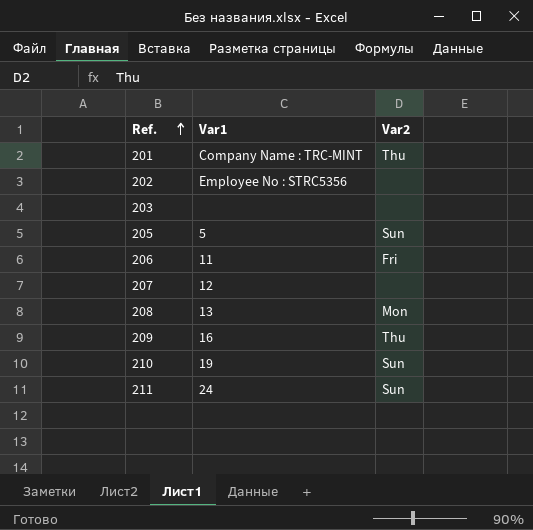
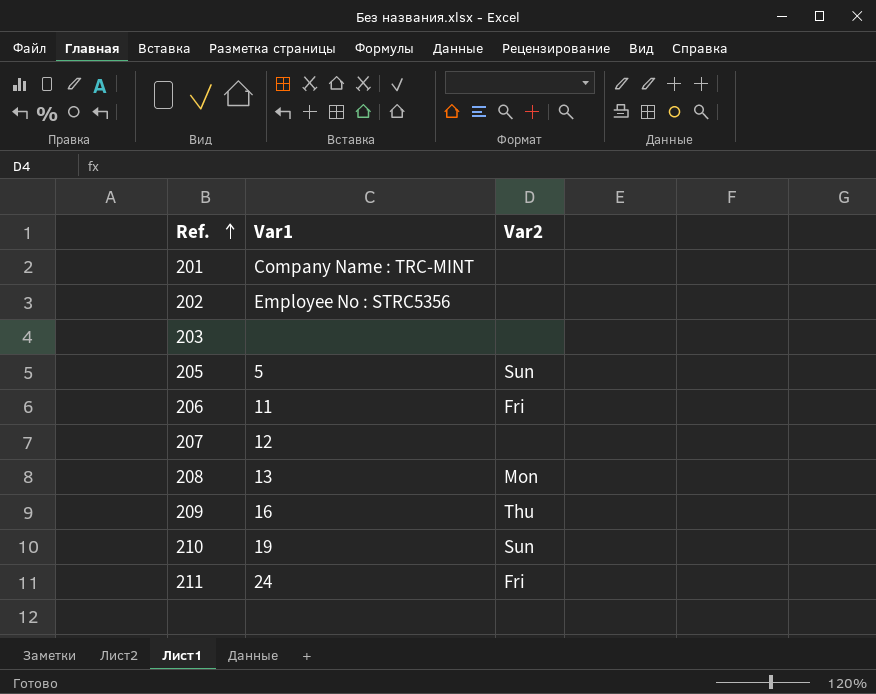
201 | Var2: Thu -> none
211 | Var2: Sun -> Fri

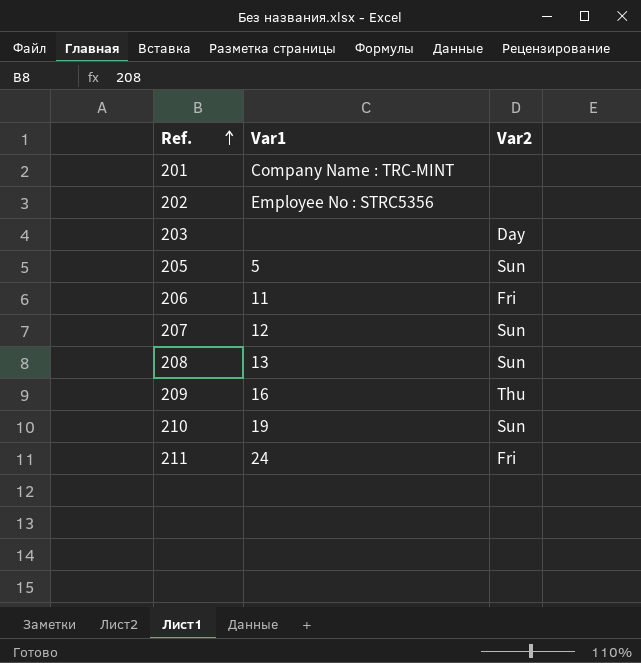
203 | Var2: none -> Day
207 | Var2: none -> Sun
208 | Var2: Mon -> Sun

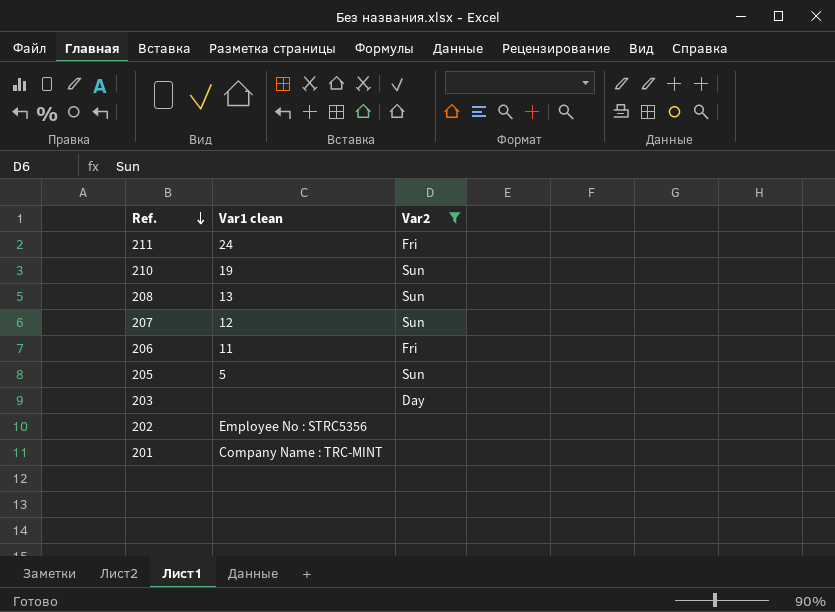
filter: none -> Var2 != Thu
row order: Ref. ascending -> Ref. descending
column name: Var1 -> Var1 clean

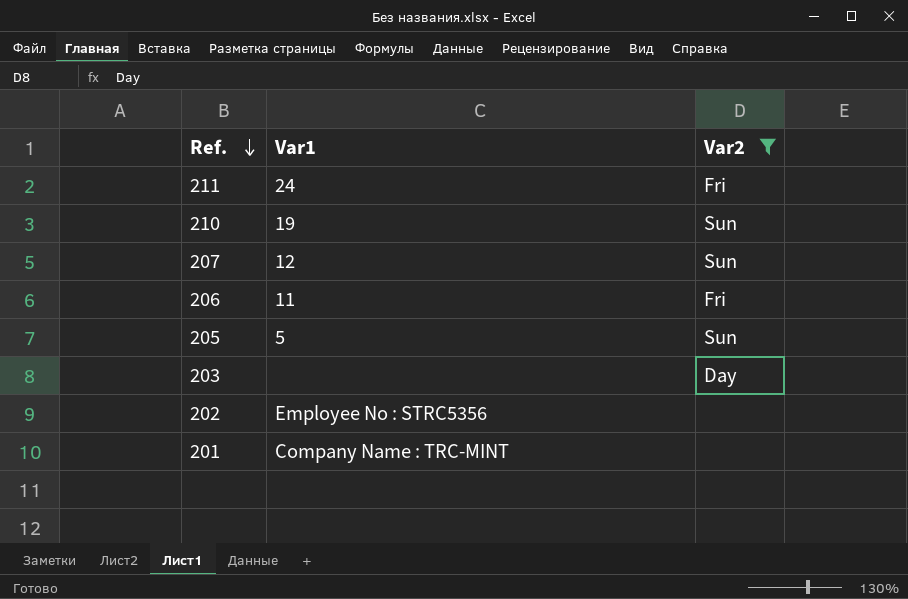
column name: Var1 clean -> Var1
row 208: 13 | Sun -> none

